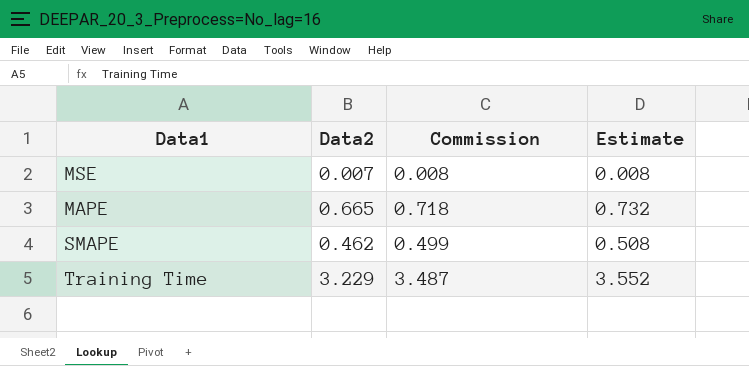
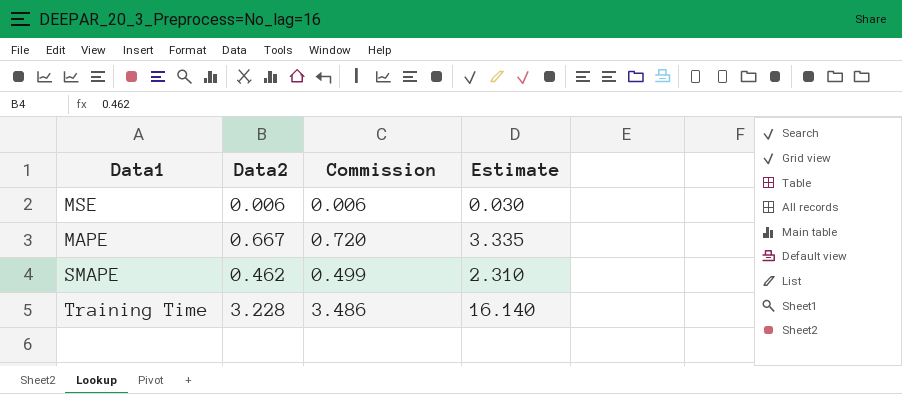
column Estimate | formula: [Data2] * 1.1 -> [Data2] * 5
MSE | Data2: 0.007 -> 0.006
MSE | Commission: 0.008 -> 0.006
MAPE | Data2: 0.665 -> 0.667
MAPE | Commission: 0.718 -> 0.720
Training Time | Data2: 3.229 -> 3.228
Training Time | Commission: 3.487 -> 3.486

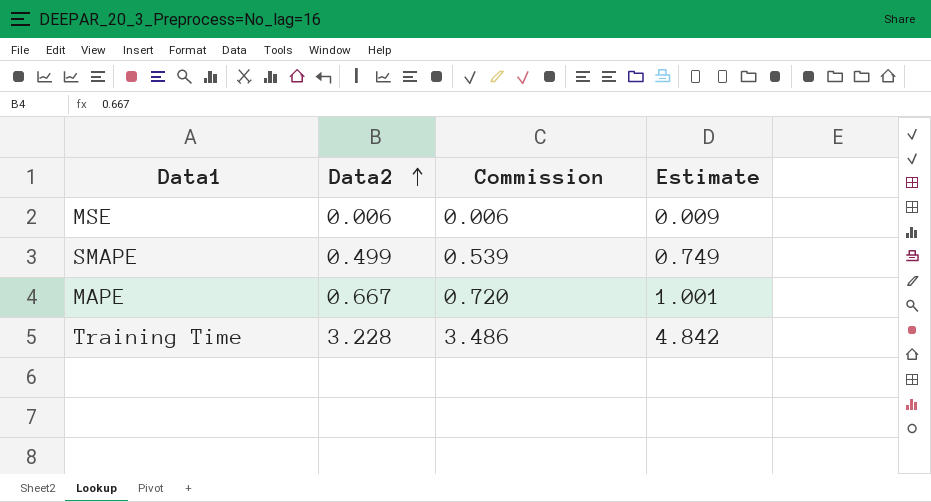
row order: none -> Data2 ascending
column Estimate | formula: [Data2] * 5 -> [Data2] * 1.5
SMAPE | Data2: 0.462 -> 0.499
SMAPE | Commission: 0.499 -> 0.539

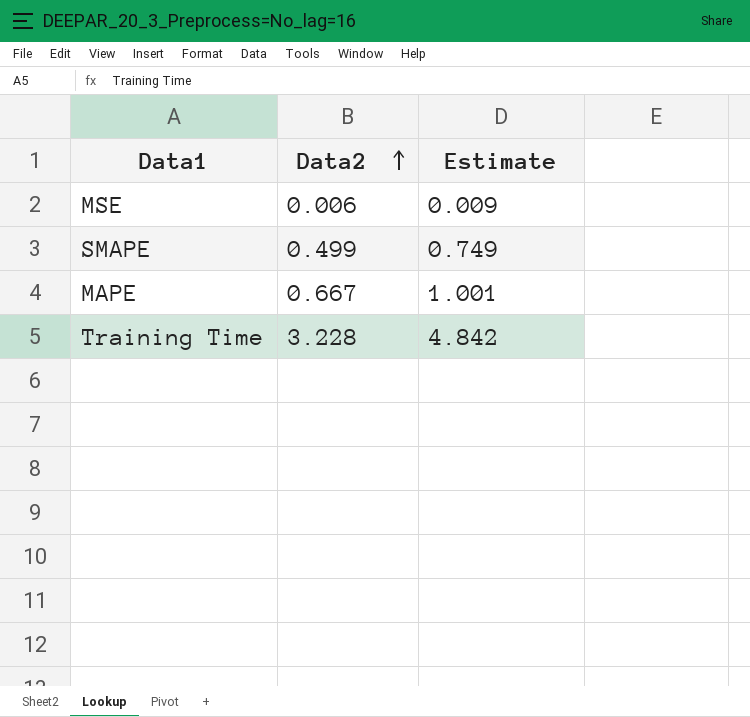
column Commission | formula: [Data2] * 1.08 -> none

